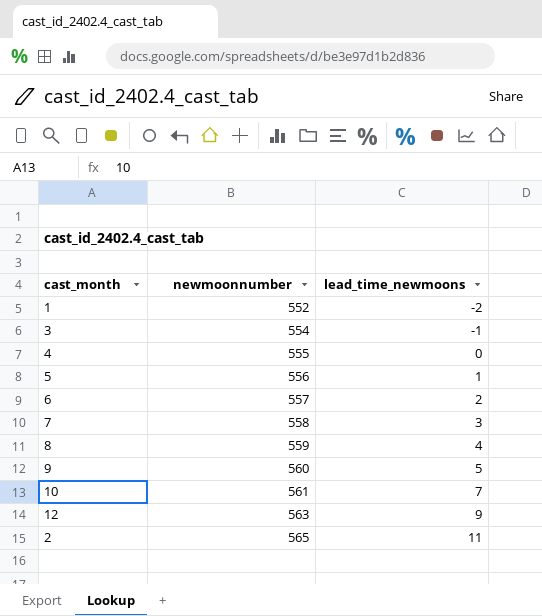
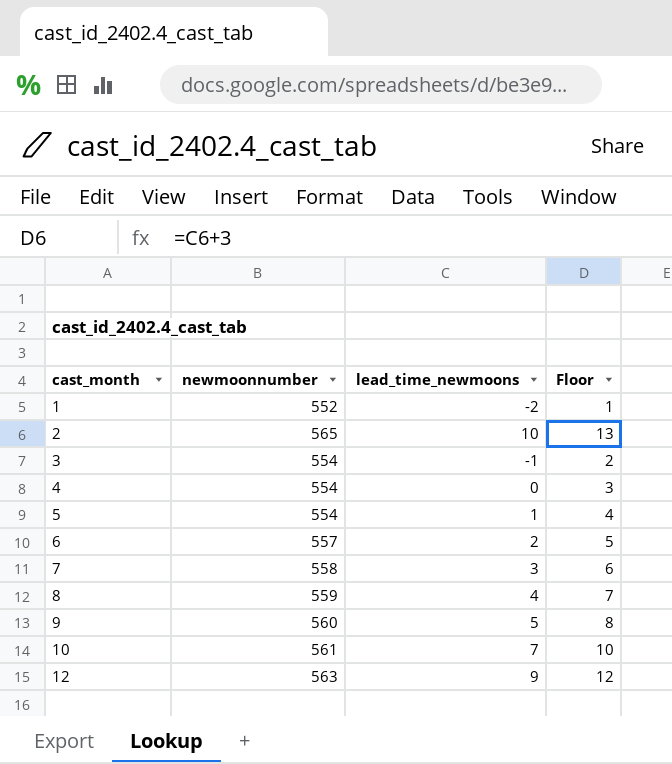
row order: newmoonnumber ascending -> cast_month ascending
column Floor | formula: none -> [lead_time_newmoons] + 3
2 | lead_time_newmoons: 11 -> 10
4 | newmoonnumber: 555 -> 554
5 | newmoonnumber: 556 -> 554

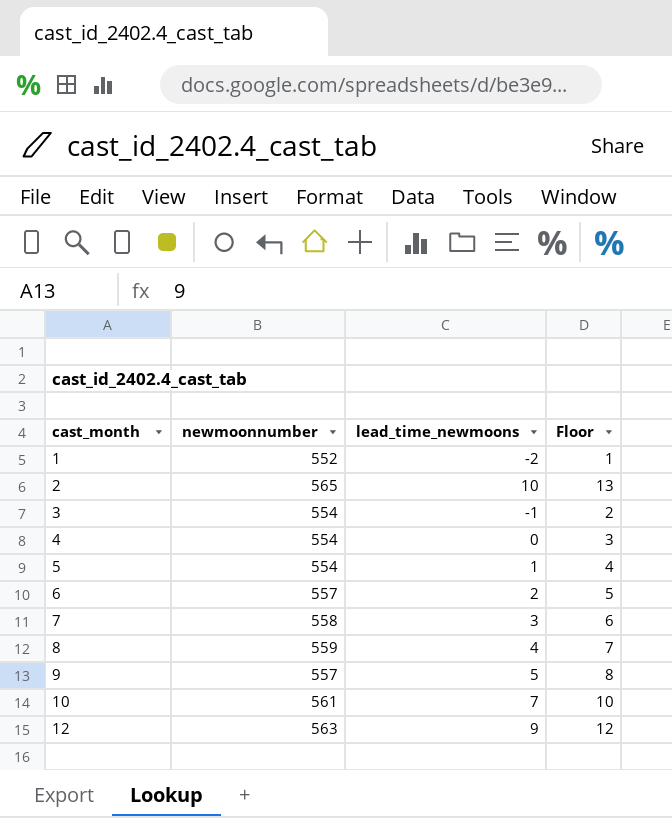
9 | newmoonnumber: 560 -> 557

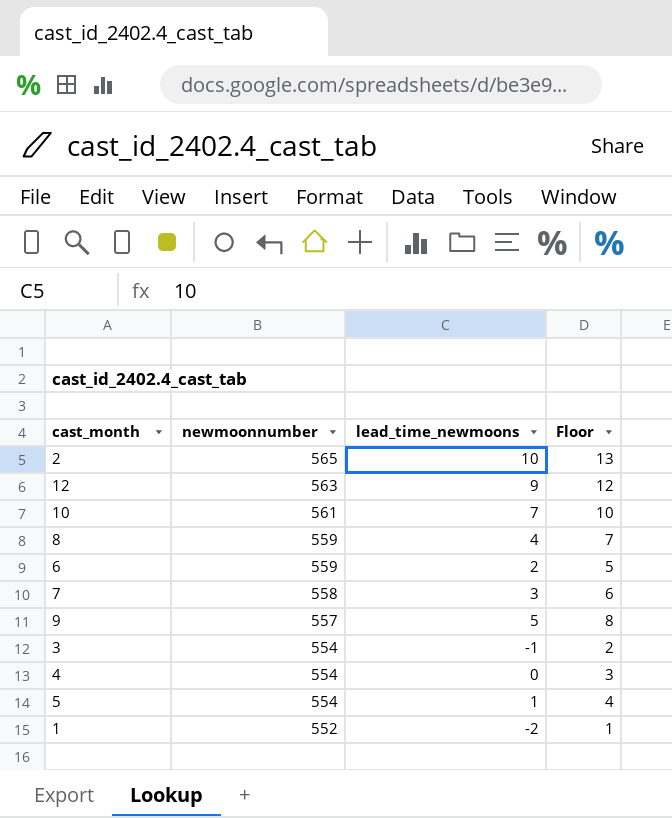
row order: cast_month ascending -> newmoonnumber descending
6 | newmoonnumber: 557 -> 559

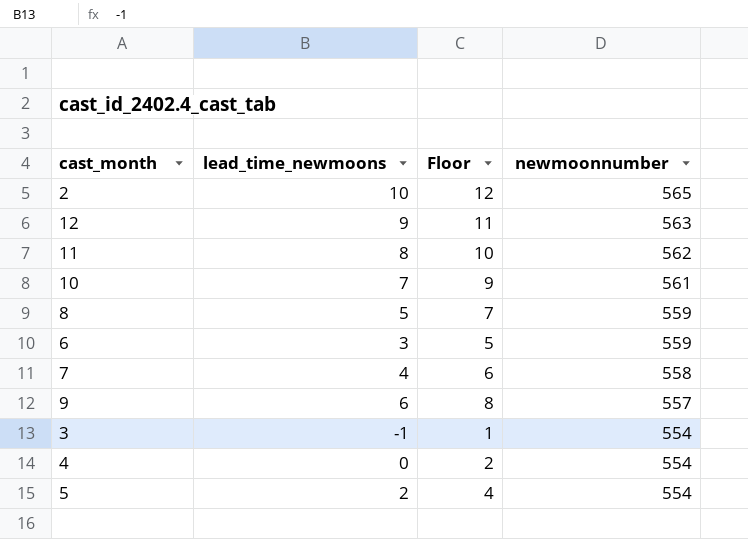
column Floor | formula: [lead_time_newmoons] + 3 -> [lead_time_newmoons] + 2
column newmoonnumber | position: 2 -> 4
row 1: 552 | -2 | 1 -> none
row 11: none -> 8 | 10 | 562
8 | lead_time_newmoons: 4 -> 5
6 | lead_time_newmoons: 2 -> 3
7 | lead_time_newmoons: 3 -> 4
9 | lead_time_newmoons: 5 -> 6
5 | lead_time_newmoons: 1 -> 2

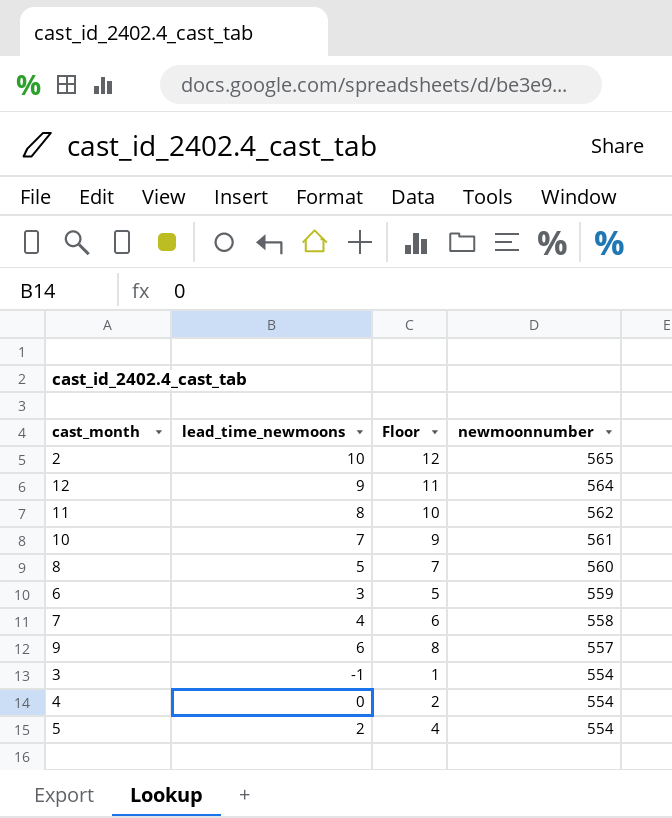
12 | newmoonnumber: 563 -> 564
8 | newmoonnumber: 559 -> 560

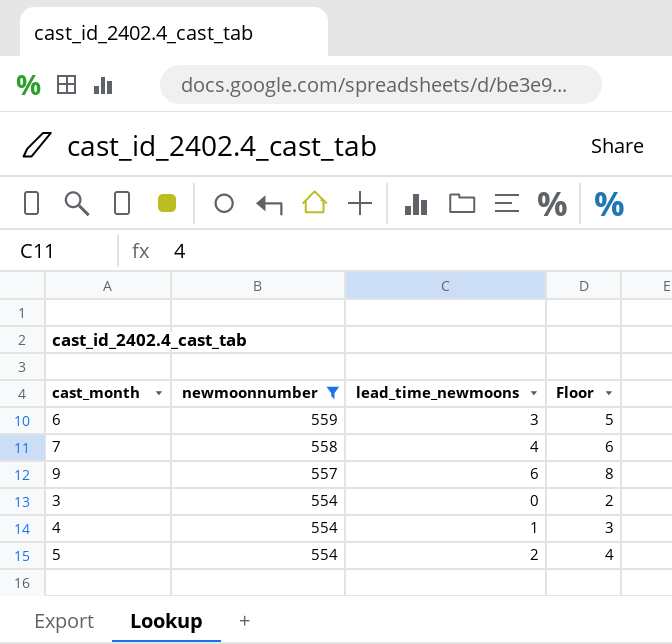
filter: none -> newmoonnumber <= 559
column newmoonnumber | position: 4 -> 2
3 | lead_time_newmoons: -1 -> 0
3 | Floor: 1 -> 2
4 | lead_time_newmoons: 0 -> 1
4 | Floor: 2 -> 3

